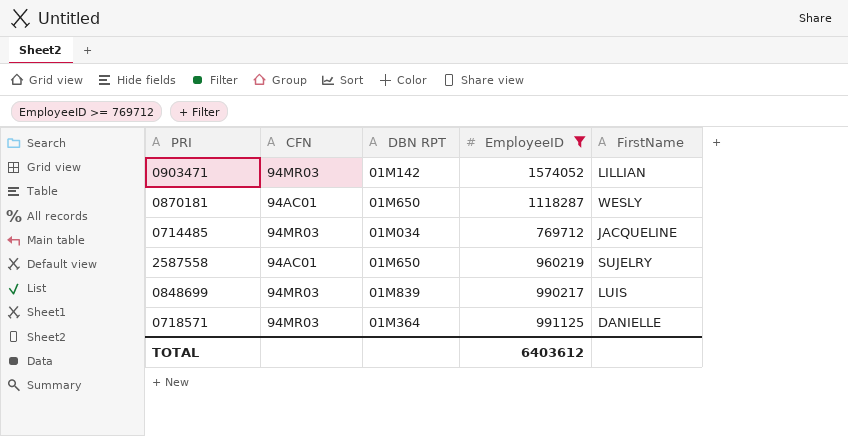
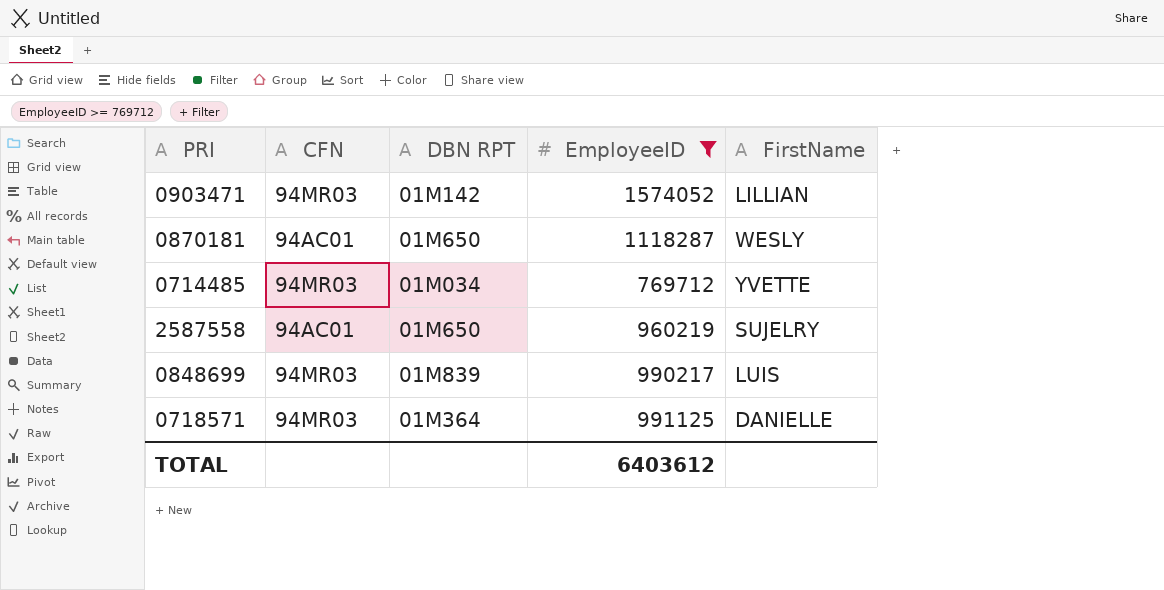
0714485 | FirstName: JACQUELINE -> YVETTE

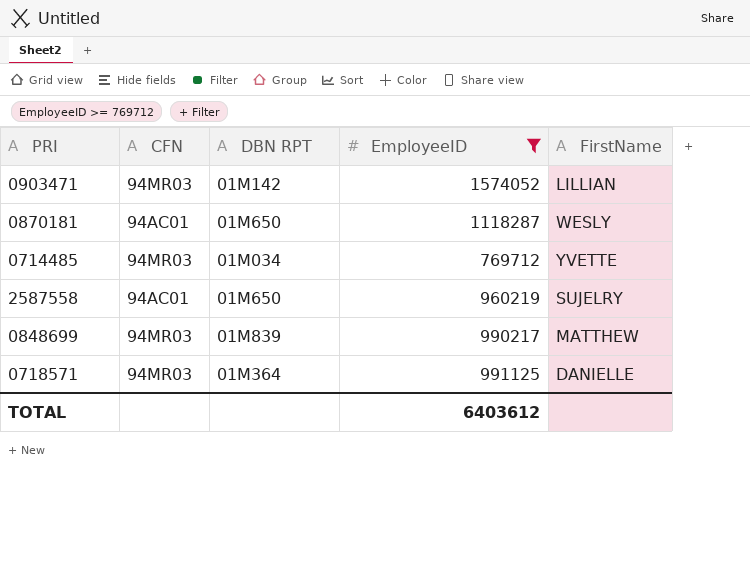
0848699 | FirstName: LUIS -> MATTHEW

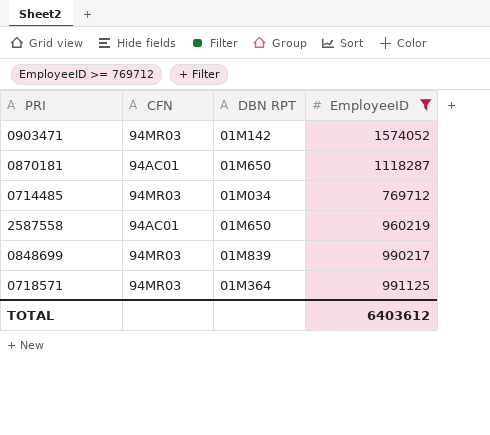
column FirstName | position: 5 -> none

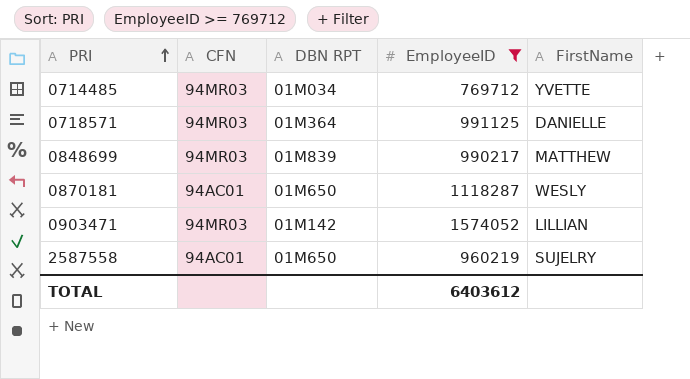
row order: none -> PRI ascending
column FirstName | position: none -> 5

